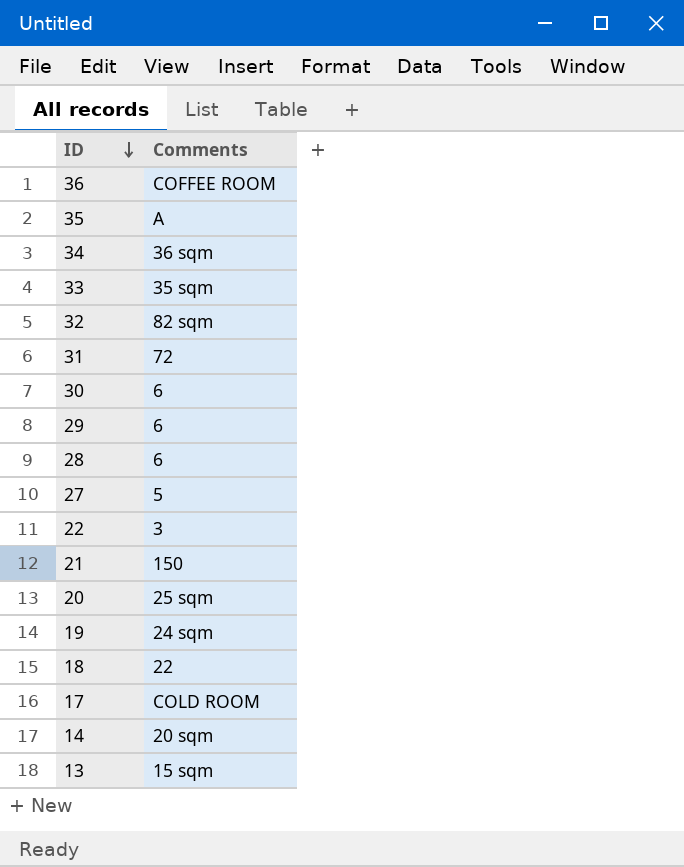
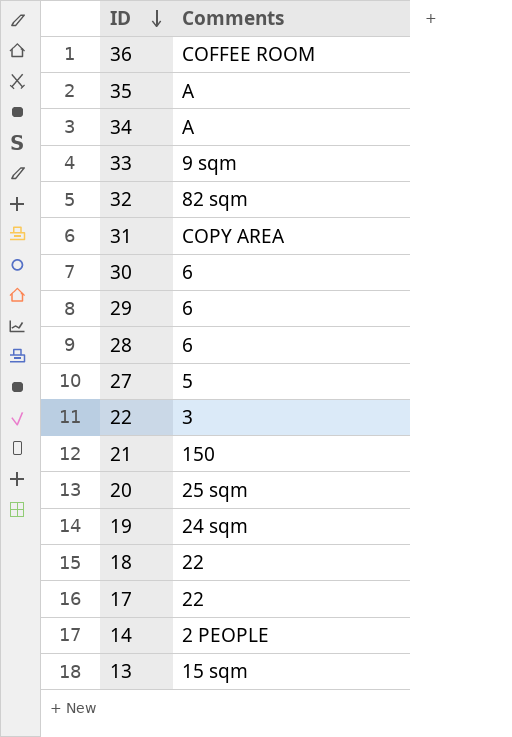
34 | Comments: 36 sqm -> A
33 | Comments: 35 sqm -> 9 sqm
31 | Comments: 72 -> COPY AREA
17 | Comments: COLD ROOM -> 22
14 | Comments: 20 sqm -> 2 PEOPLE

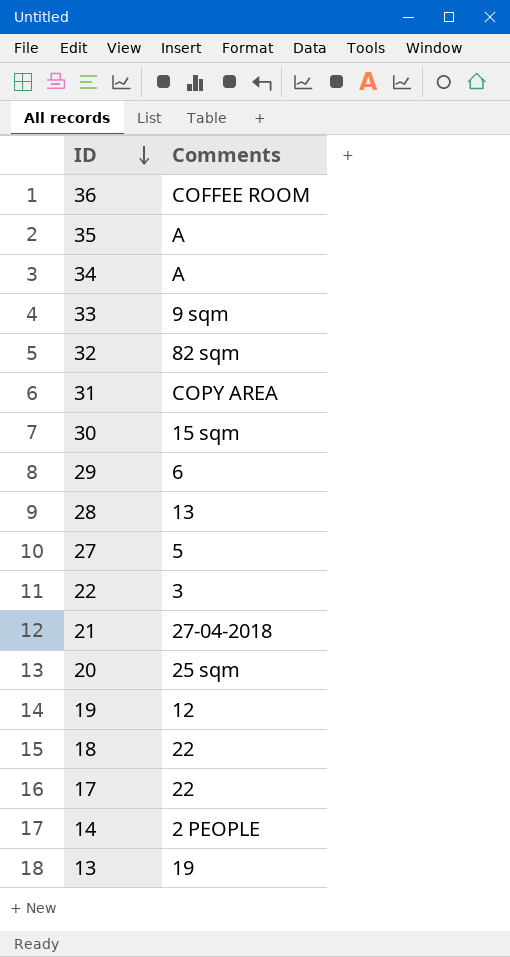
30 | Comments: 6 -> 15 sqm
28 | Comments: 6 -> 13
21 | Comments: 150 -> 27-04-2018
19 | Comments: 24 sqm -> 12
13 | Comments: 15 sqm -> 19

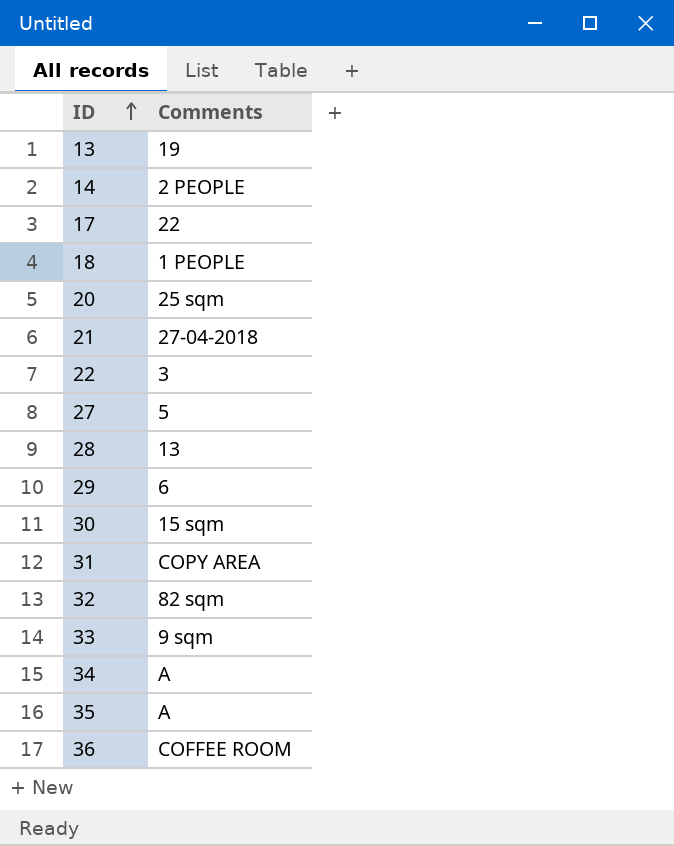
row order: ID descending -> ID ascending
row 19: 12 -> none
18 | Comments: 22 -> 1 PEOPLE

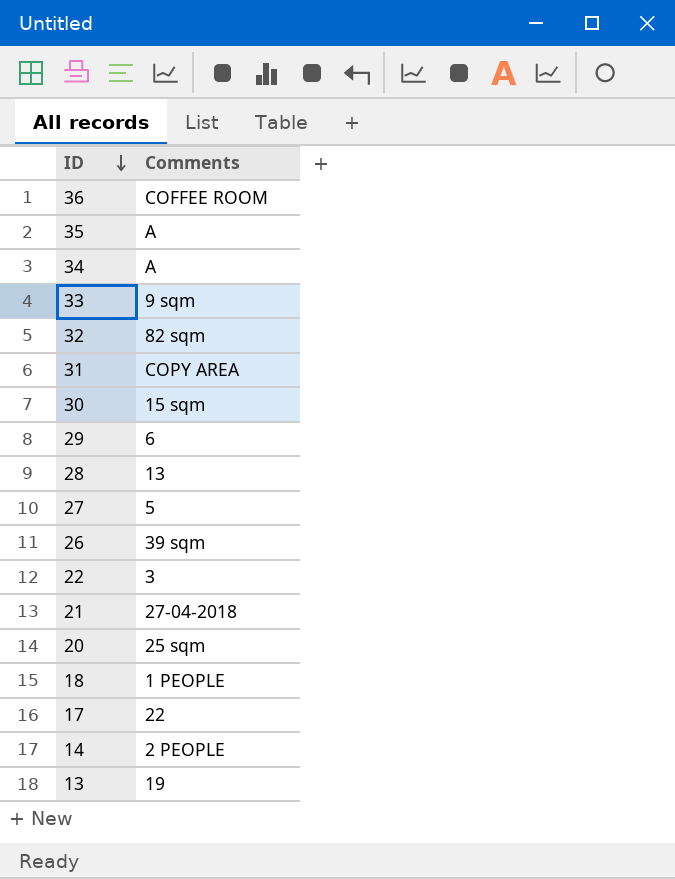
row order: ID ascending -> ID descending
row 26: none -> 39 sqm

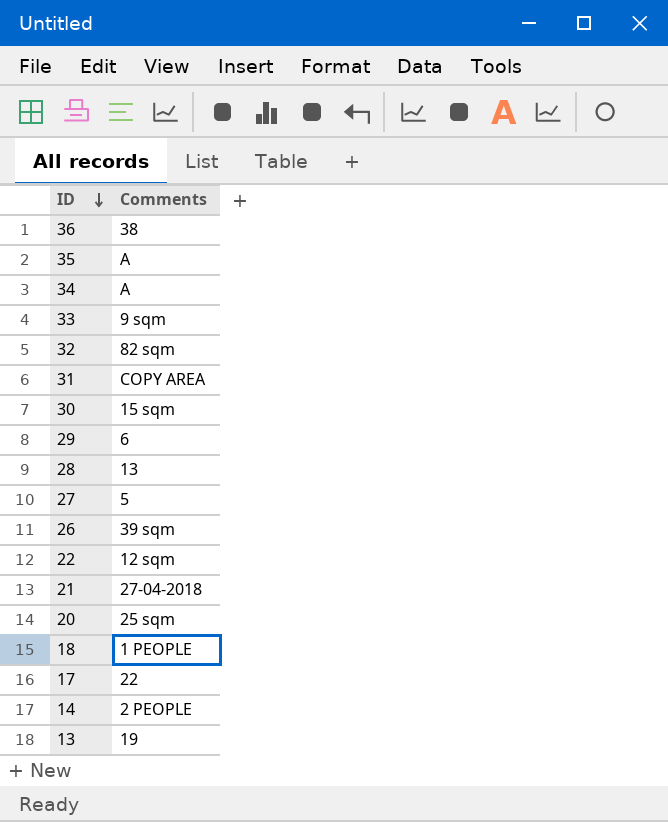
36 | Comments: COFFEE ROOM -> 38
22 | Comments: 3 -> 12 sqm

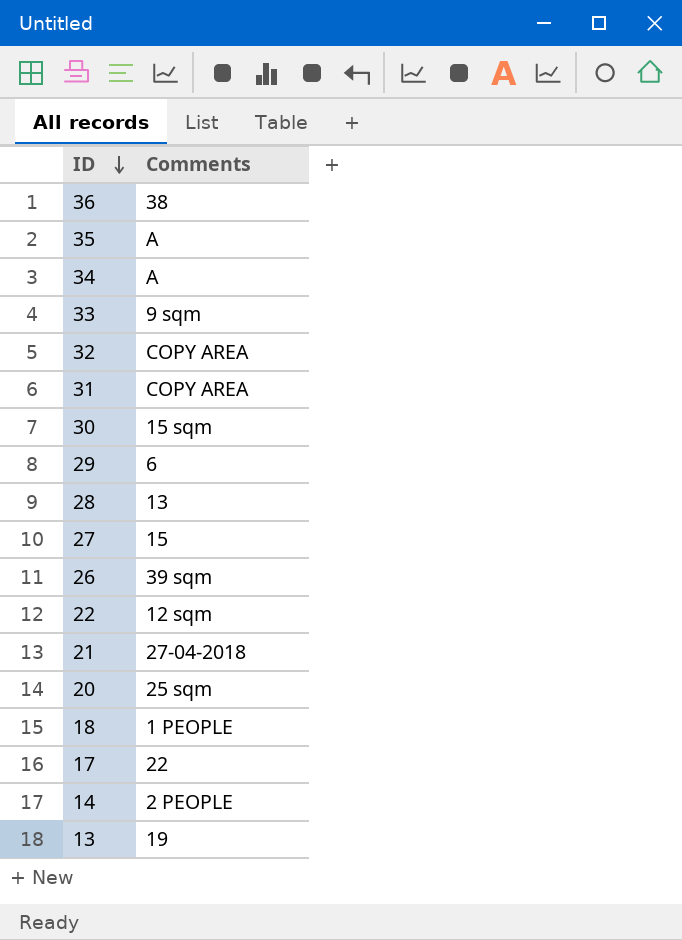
32 | Comments: 82 sqm -> COPY AREA
27 | Comments: 5 -> 15

